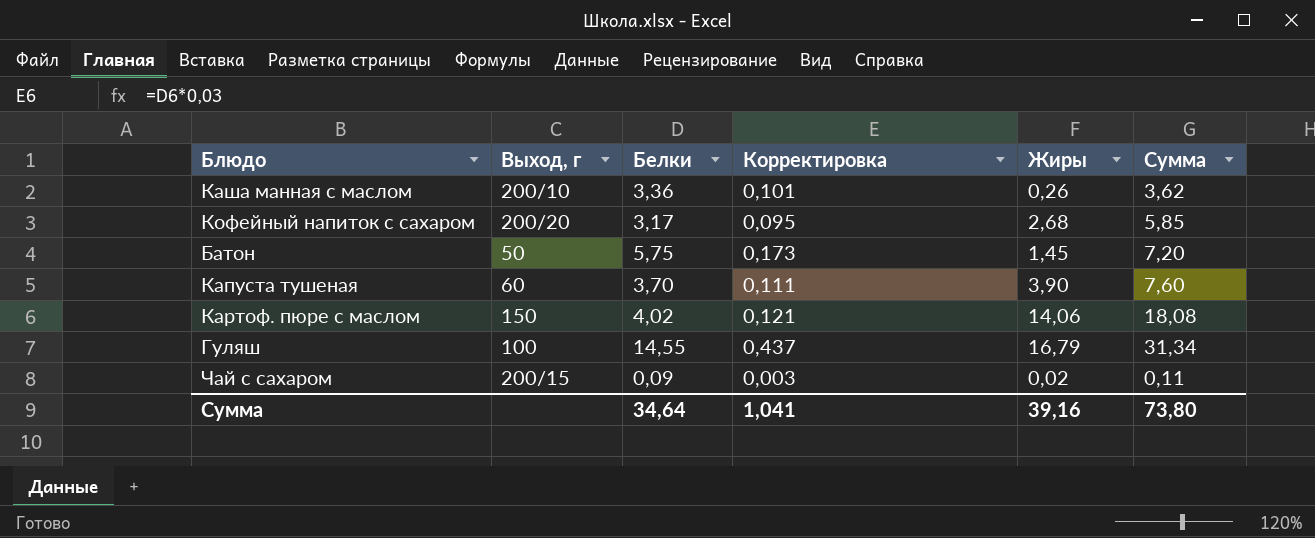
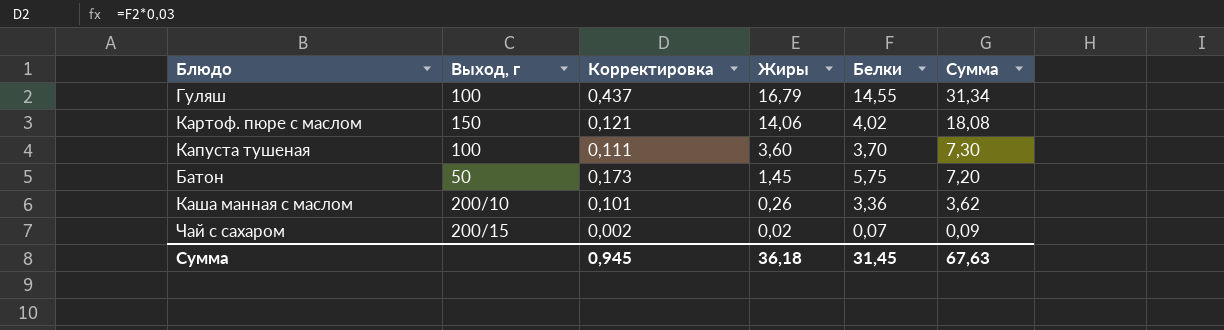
row order: none -> Жиры descending
column Белки | position: 3 -> 5
row Кофейный напиток с сахаром: 200/20 | 3,17 | 0,095 | 2,68 | 5,85 -> none
Капуста тушеная | Выход, г: 60 -> 100
Капуста тушеная | Жиры: 3,90 -> 3,60
Капуста тушеная | Сумма: 7,60 -> 7,30
Чай с сахаром | Корректировка: 0,003 -> 0,002
Чай с сахаром | Белки: 0,09 -> 0,07
Чай с сахаром | Сумма: 0,11 -> 0,09
Сумма | Корректировка: 1,041 -> 0,945
Сумма | Жиры: 39,16 -> 36,18
Сумма | Белки: 34,64 -> 31,45
Сумма | Сумма: 73,80 -> 67,63

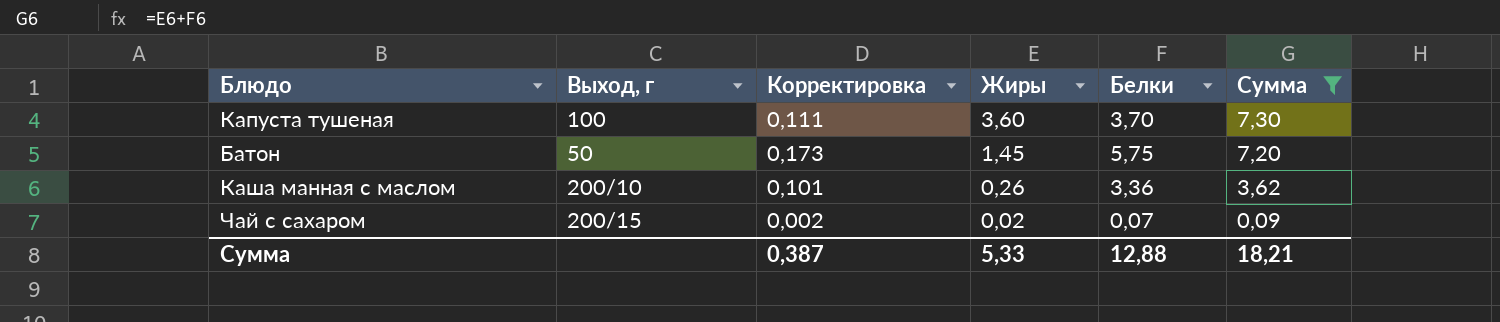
filter: none -> Сумма <= 7,30
Сумма | Корректировка: 0,945 -> 0,387
Сумма | Жиры: 36,18 -> 5,33
Сумма | Белки: 31,45 -> 12,88
Сумма | Сумма: 67,63 -> 18,21

